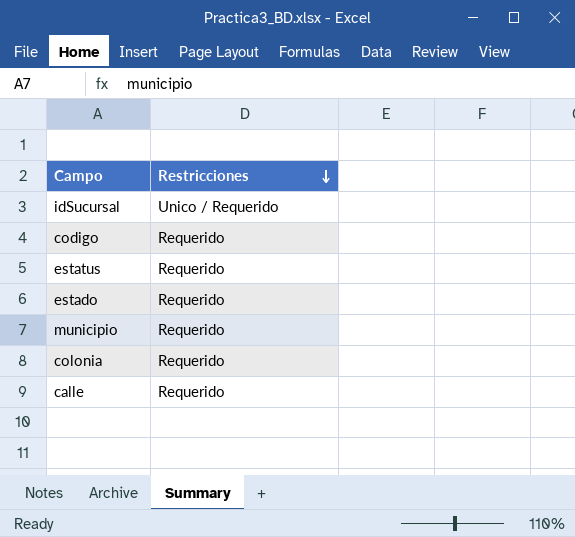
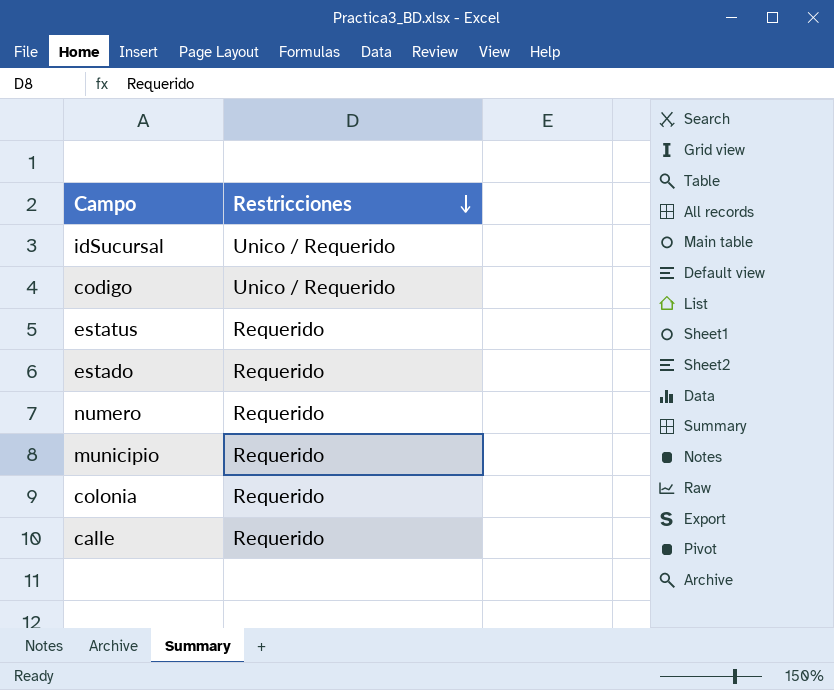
codigo | Restricciones: Requerido -> Unico / Requerido
row numero: none -> Requerido

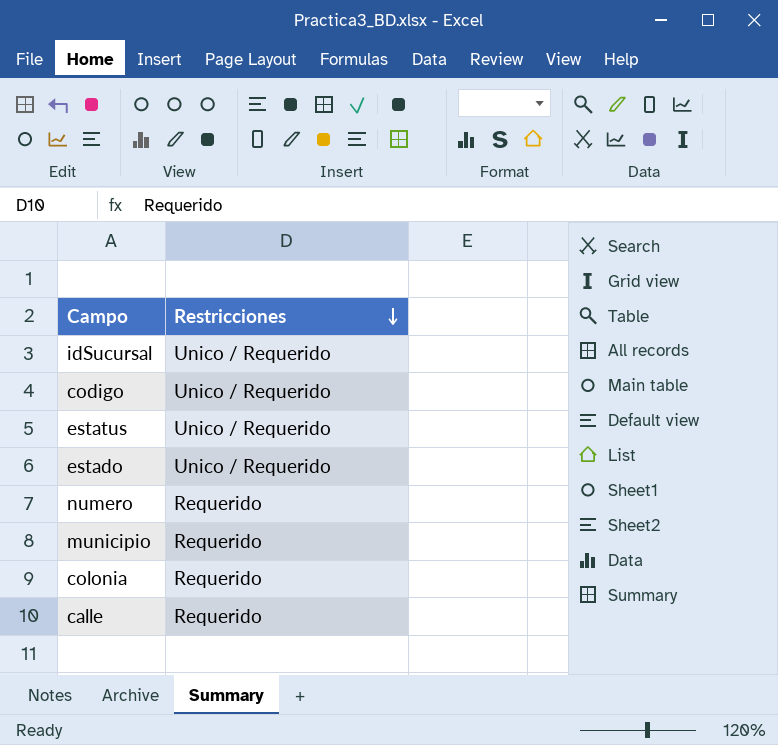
estatus | Restricciones: Requerido -> Unico / Requerido
estado | Restricciones: Requerido -> Unico / Requerido

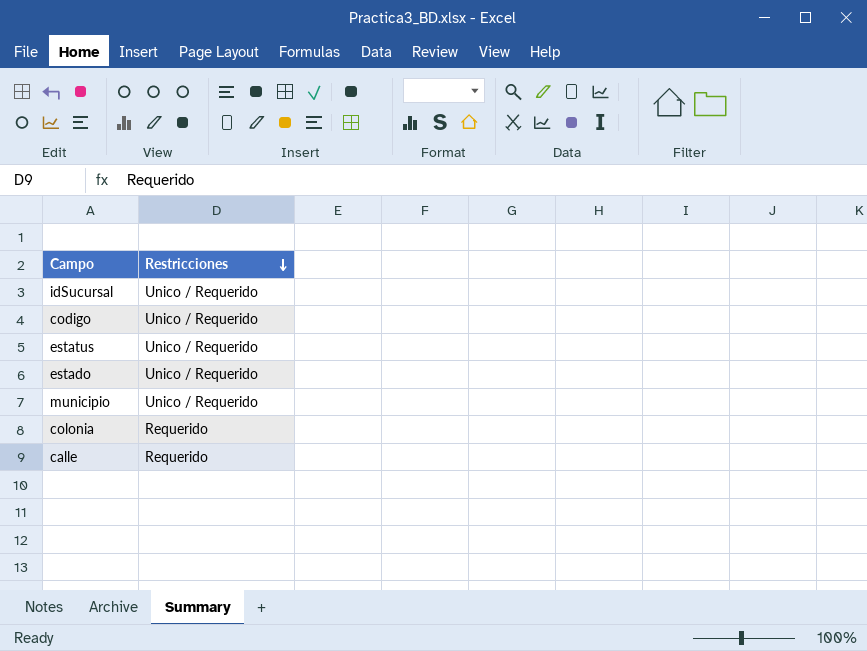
row numero: Requerido -> none
municipio | Restricciones: Requerido -> Unico / Requerido

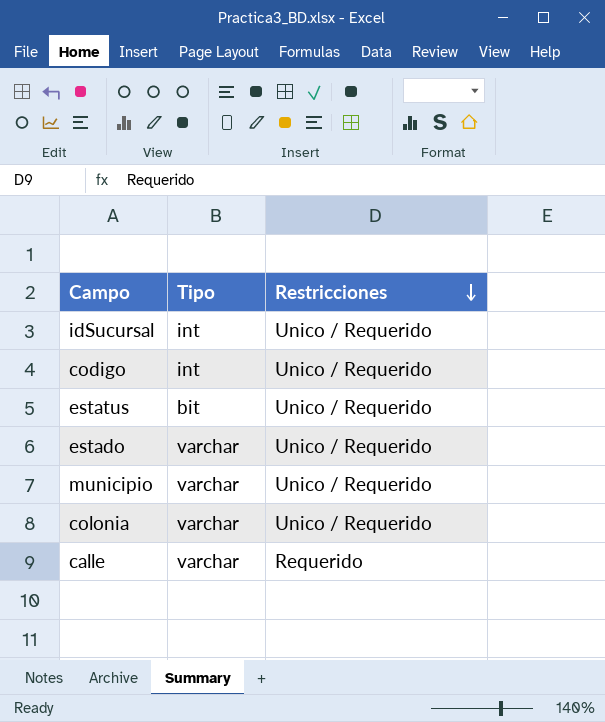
column Tipo | position: none -> 2
colonia | Restricciones: Requerido -> Unico / Requerido

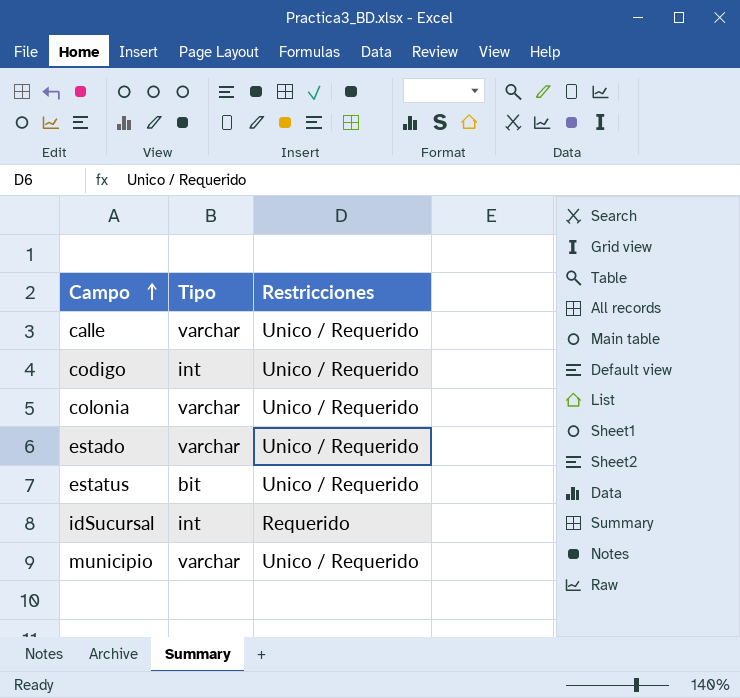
row order: Restricciones descending -> Campo ascending
calle | Restricciones: Requerido -> Unico / Requerido
idSucursal | Restricciones: Unico / Requerido -> Requerido

